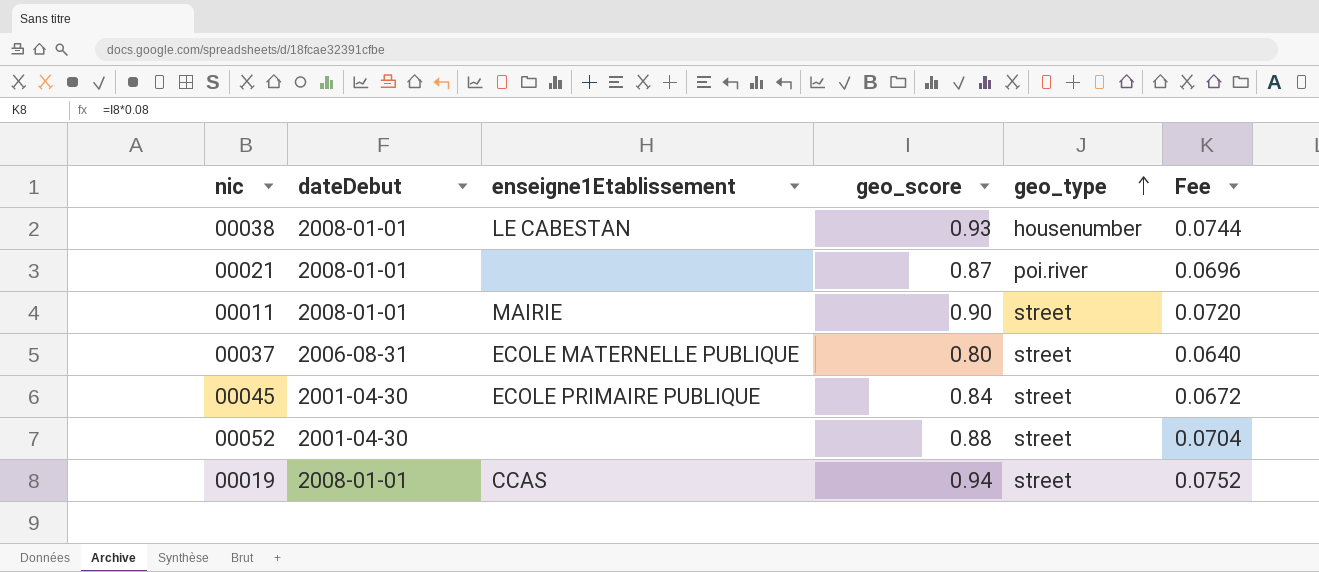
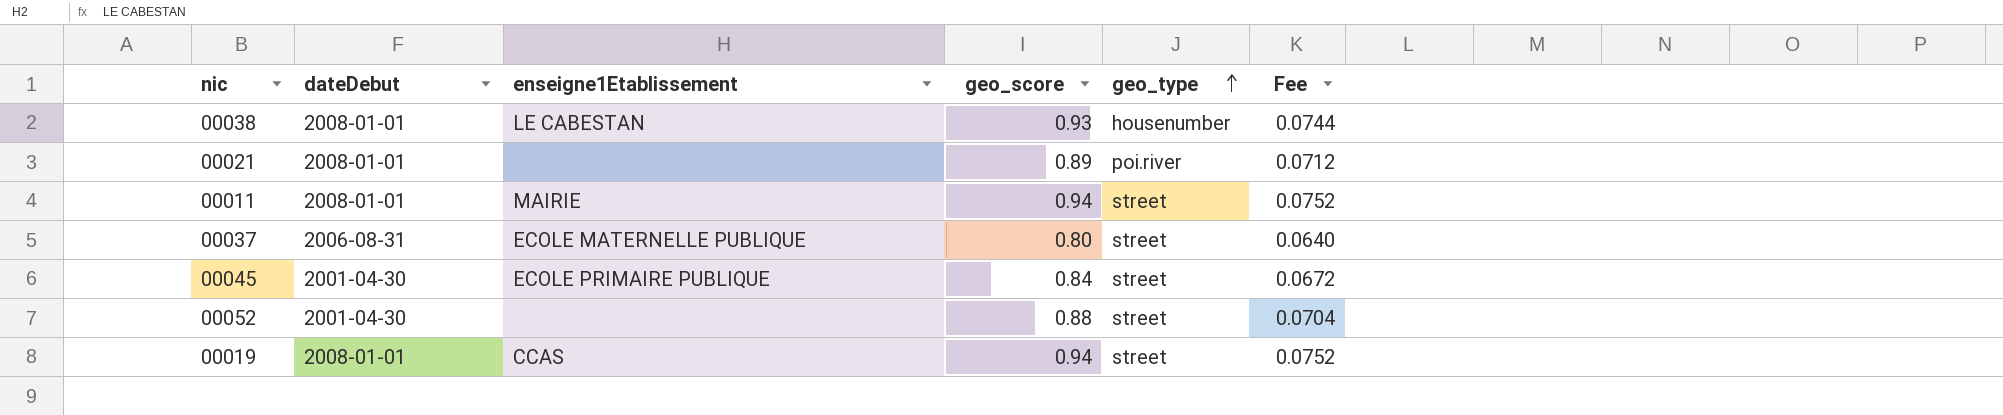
00021 | geo_score: 0.87 -> 0.89
00021 | Fee: 0.0696 -> 0.0712
00011 | geo_score: 0.90 -> 0.94
00011 | Fee: 0.0720 -> 0.0752

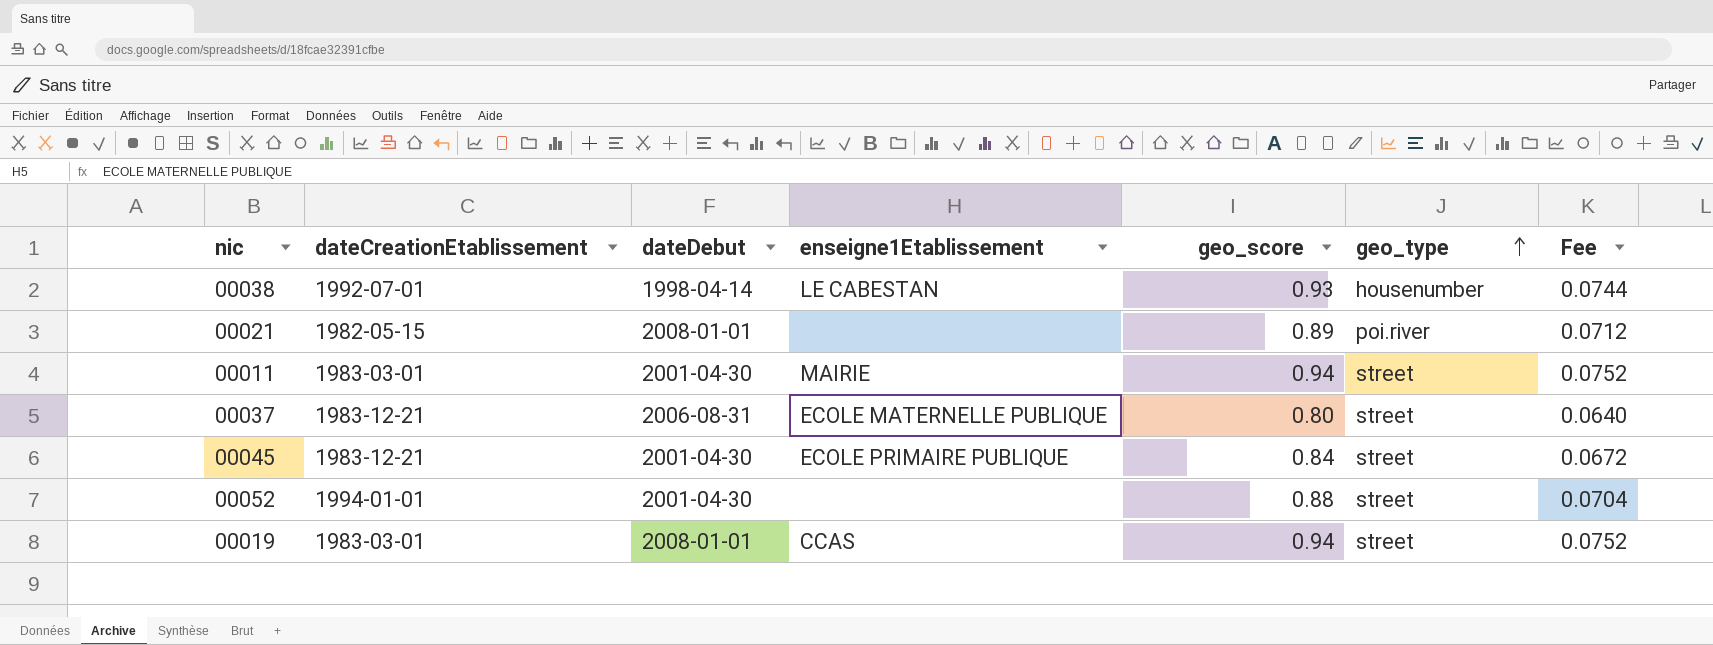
column dateCreationEtablissement | position: none -> 2
00038 | dateDebut: 2008-01-01 -> 1998-04-14
00011 | dateDebut: 2008-01-01 -> 2001-04-30

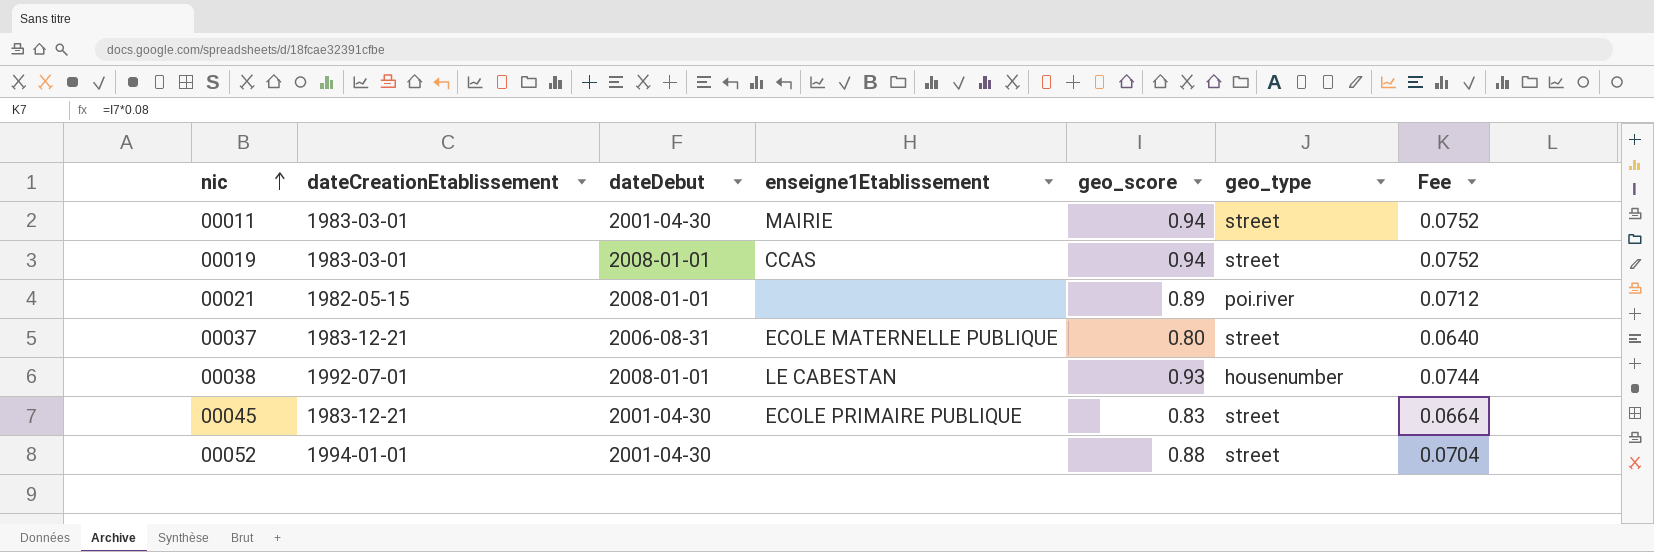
row order: geo_type ascending -> nic ascending
00038 | dateDebut: 1998-04-14 -> 2008-01-01
00045 | geo_score: 0.84 -> 0.83
00045 | Fee: 0.0672 -> 0.0664

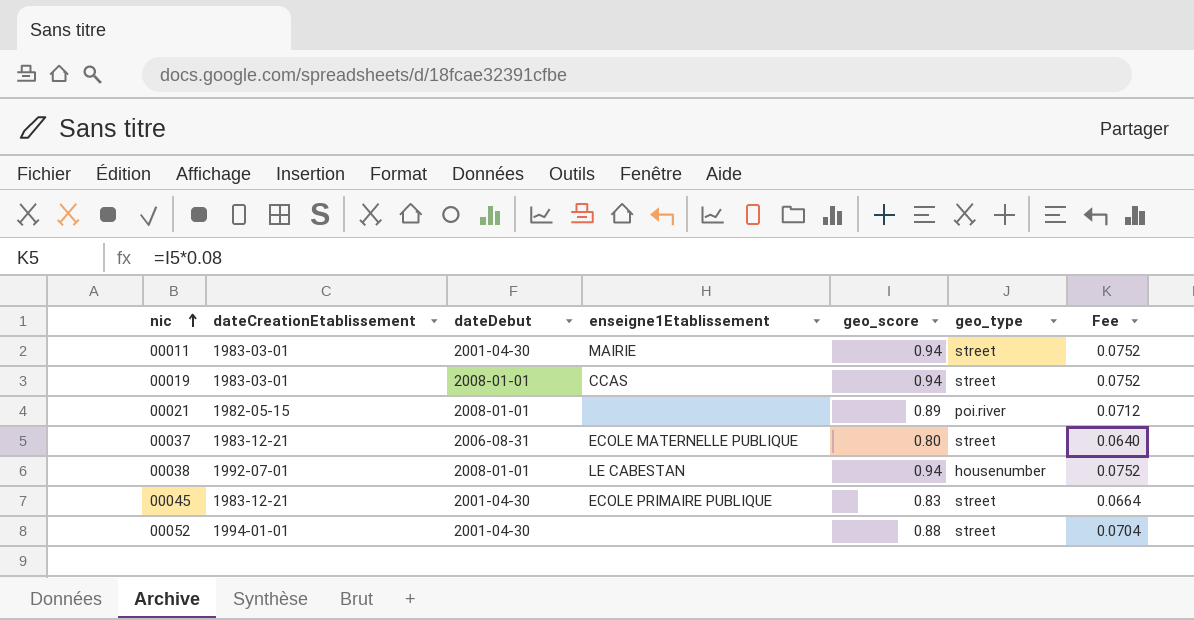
00038 | geo_score: 0.93 -> 0.94
00038 | Fee: 0.0744 -> 0.0752

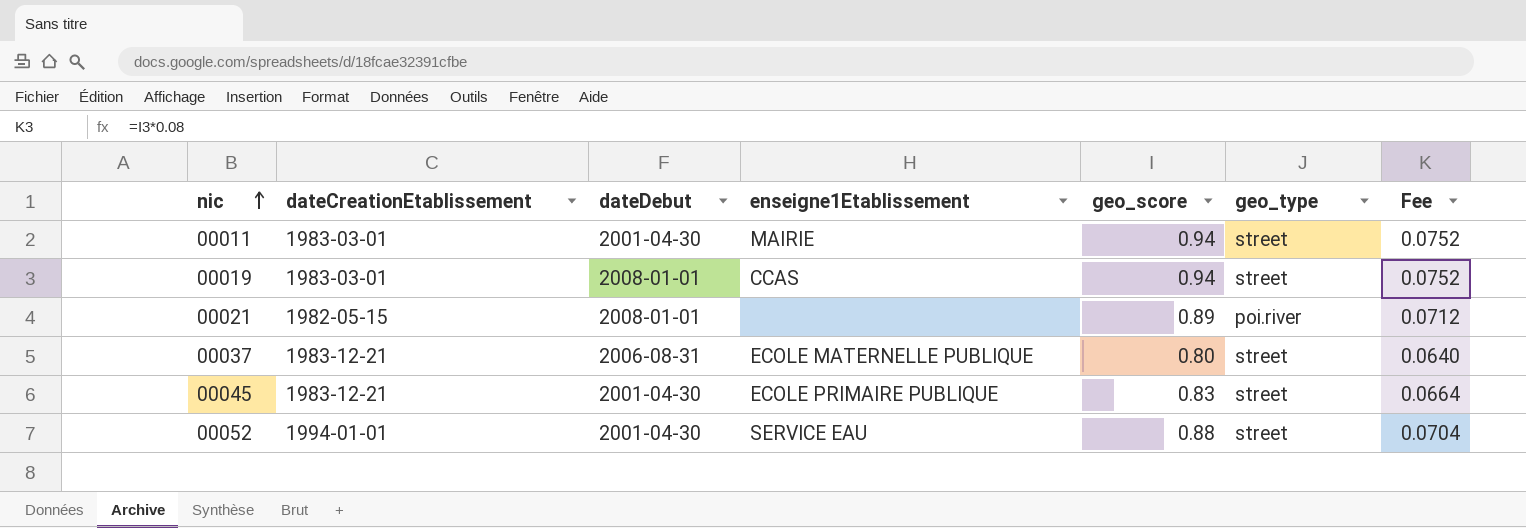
row 00038: 1992-07-01 | 2008-01-01 | LE CABESTAN | 0.94 | housenumber | 0.0752 -> none
00052 | enseigne1Etablissement: none -> SERVICE EAU

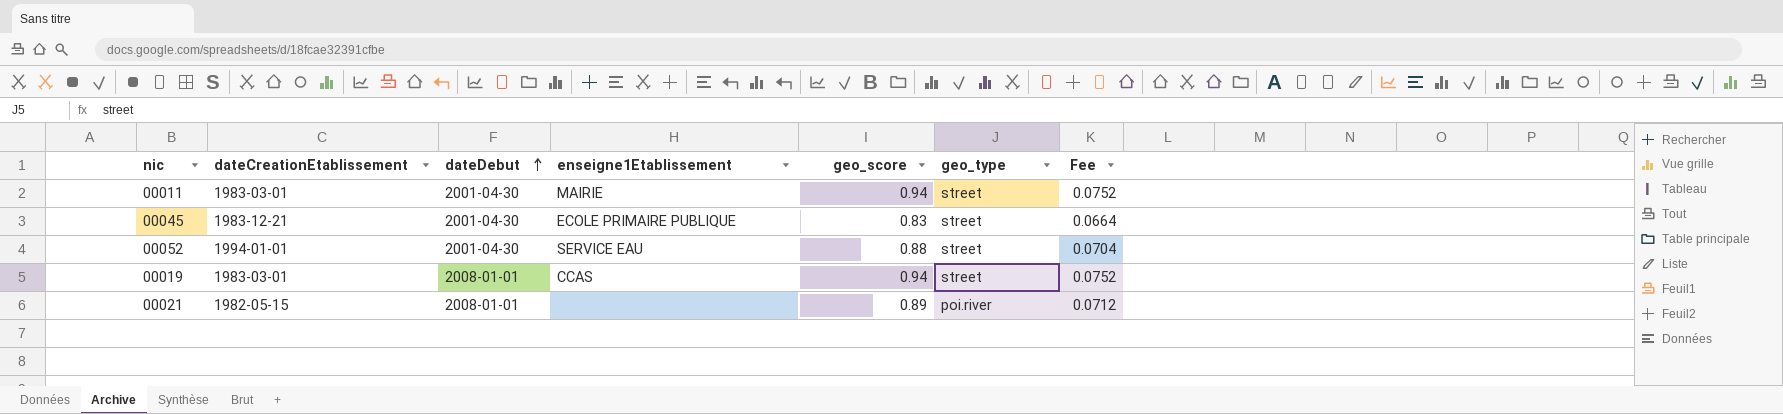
row order: nic ascending -> dateDebut ascending
row 00037: 1983-12-21 | 2006-08-31 | ECOLE MATERNELLE PUBLIQUE | 0.80 | street | 0.0640 -> none

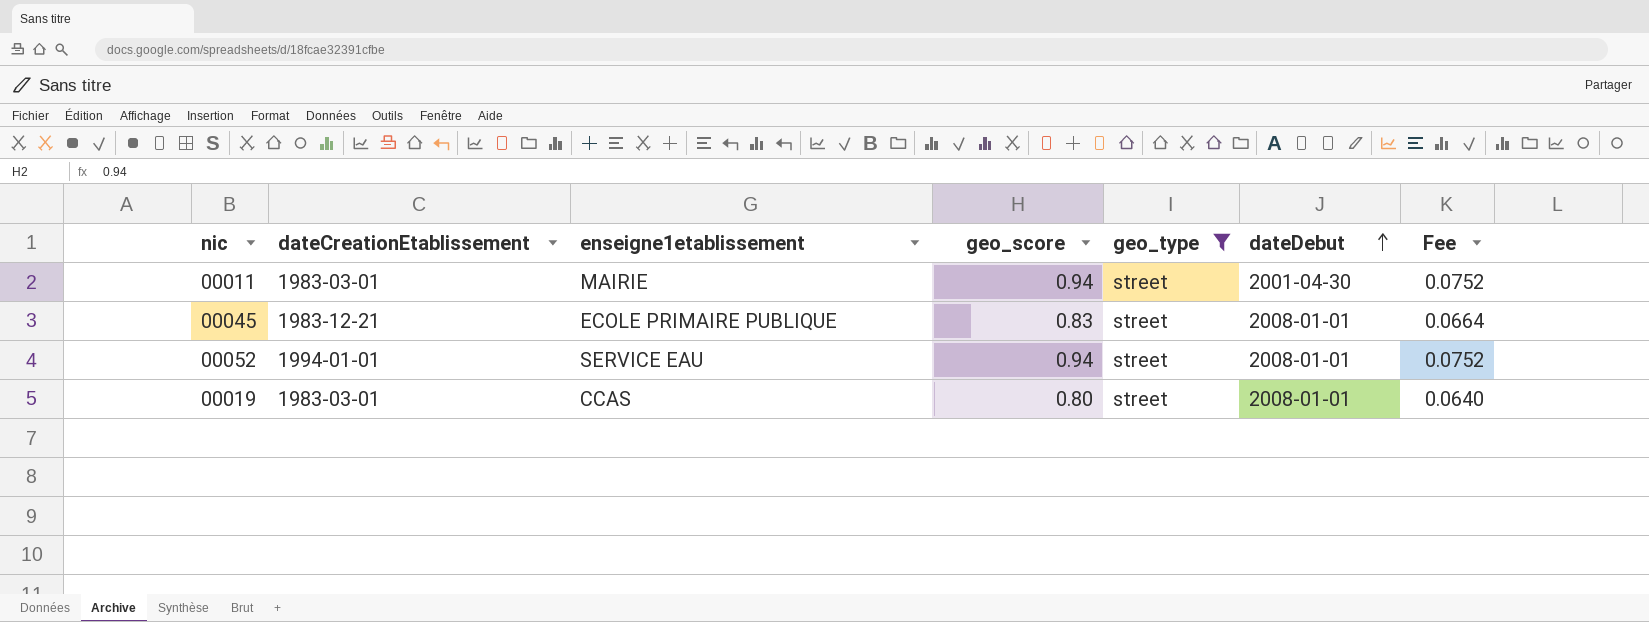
filter: none -> geo_type = street
column name: enseigne1Etablissement -> enseigne1etablissement
column dateDebut | position: 3 -> 6
00045 | dateDebut: 2001-04-30 -> 2008-01-01
00052 | geo_score: 0.88 -> 0.94
00052 | dateDebut: 2001-04-30 -> 2008-01-01
00052 | Fee: 0.0704 -> 0.0752
00019 | geo_score: 0.94 -> 0.80
00019 | Fee: 0.0752 -> 0.0640

